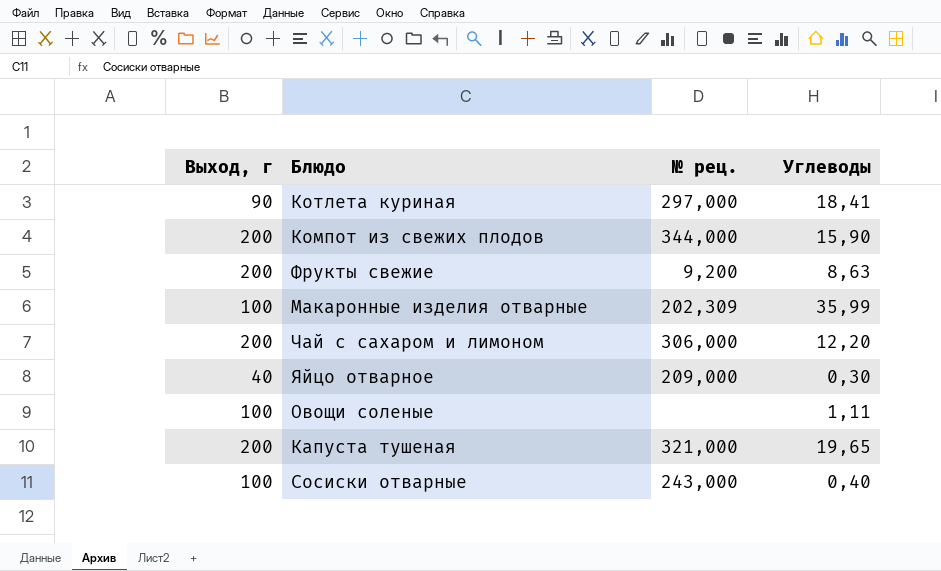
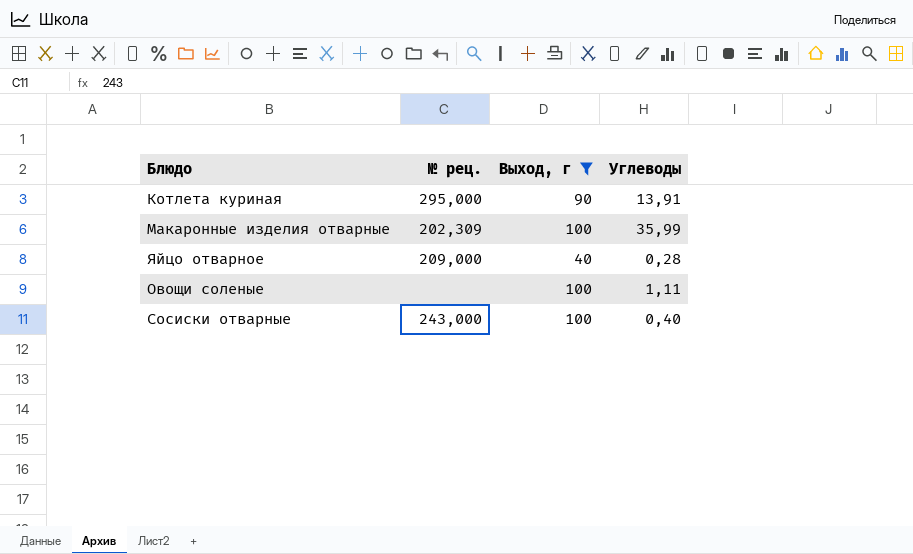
filter: none -> Выход, г != 200
column Выход, г | position: 1 -> 3
Котлета куриная | № рец.: 297,000 -> 295,000
Котлета куриная | Углеводы: 18,41 -> 13,91
Яйцо отварное | Углеводы: 0,30 -> 0,28

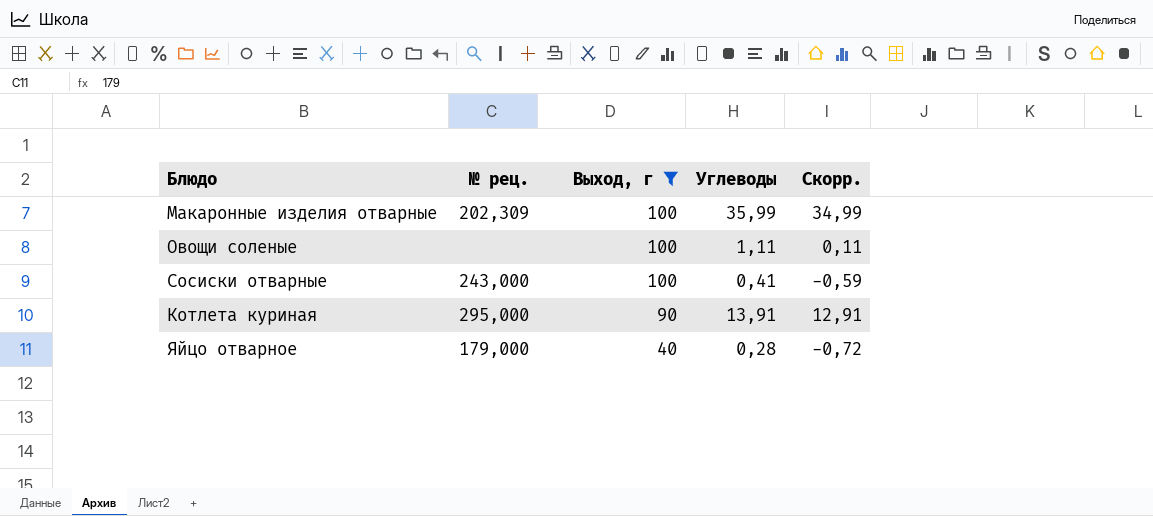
row order: none -> Выход, г descending
column Скорр. | formula: none -> [Углеводы] - 1
Сосиски отварные | Углеводы: 0,40 -> 0,41
Яйцо отварное | № рец.: 209,000 -> 179,000

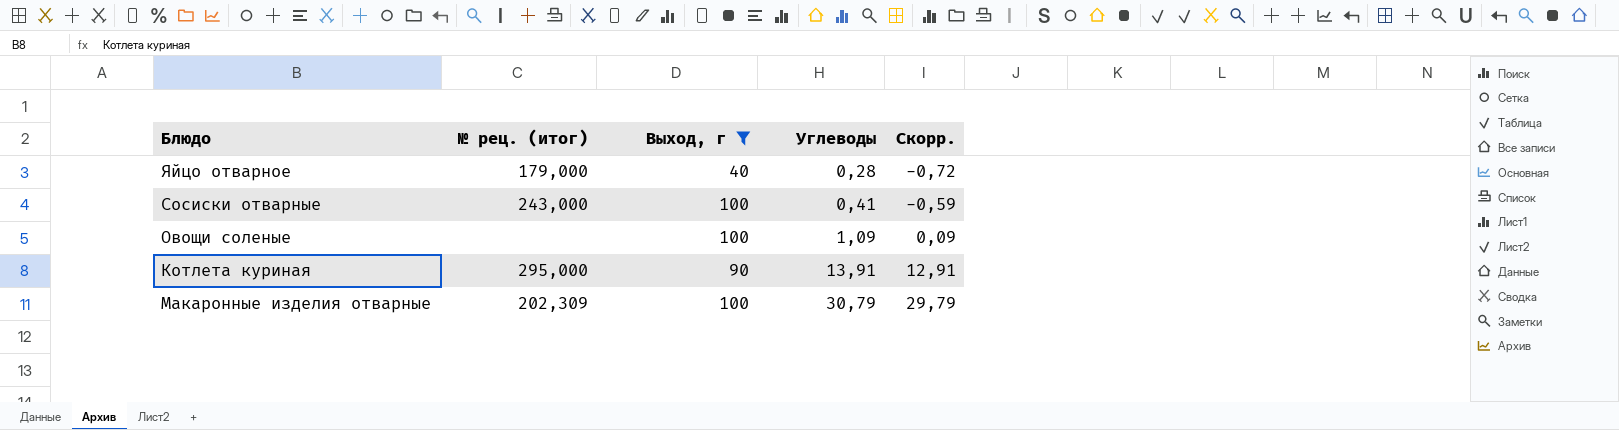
row order: Выход, г descending -> Углеводы ascending
column name: № рец. -> № рец. (итог)
Овощи соленые | Углеводы: 1,11 -> 1,09
Овощи соленые | Скорр.: 0,11 -> 0,09
Макаронные изделия отварные | Углеводы: 35,99 -> 30,79
Макаронные изделия отварные | Скорр.: 34,99 -> 29,79

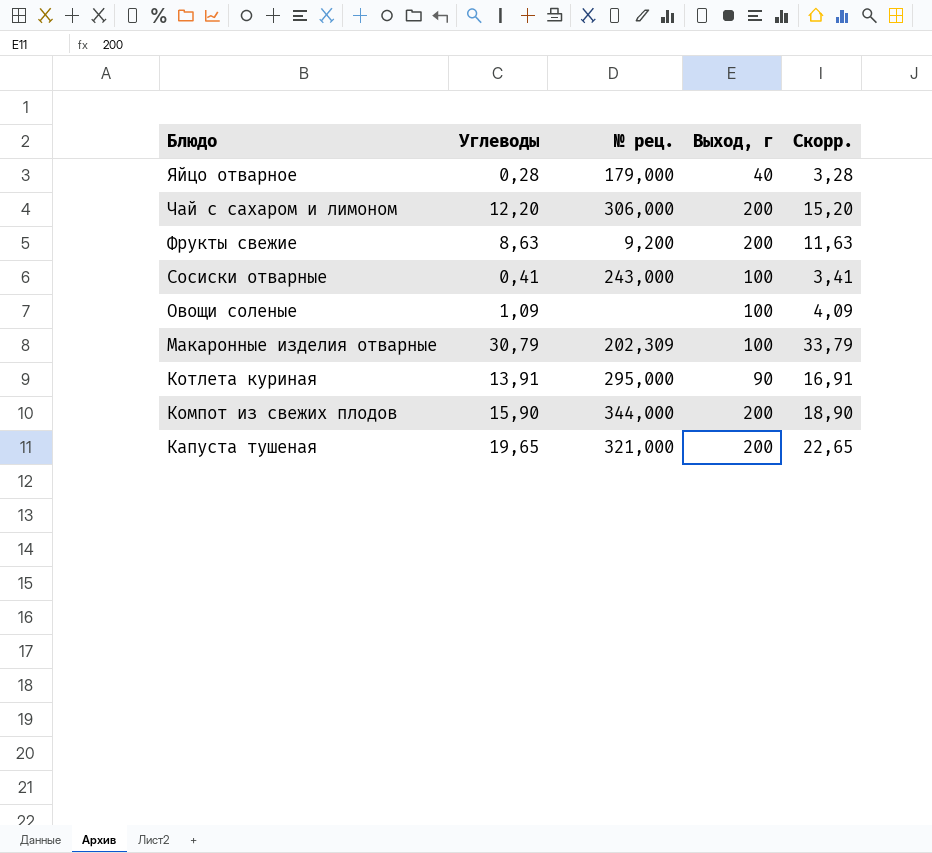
filter: Выход, г != 200 -> none
row order: Углеводы ascending -> Блюдо descending
column Углеводы | position: 4 -> 2
column name: № рец. (итог) -> № рец.
column Скорр. | formula: [Углеводы] - 1 -> [Углеводы] + 3

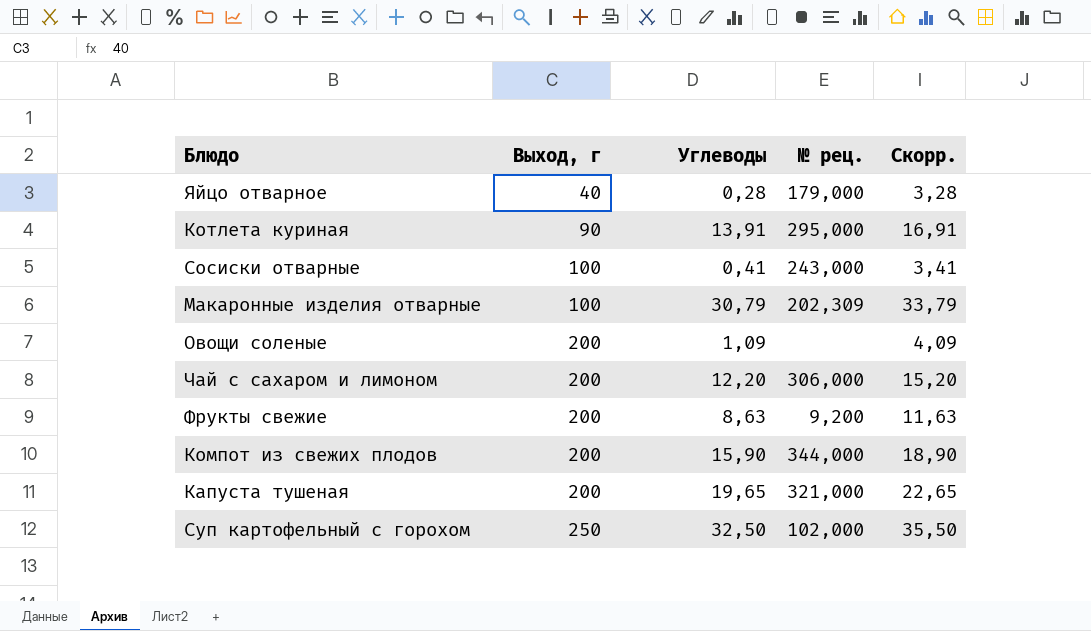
row order: Блюдо descending -> Выход, г ascending
column Выход, г | position: 4 -> 2
Овощи соленые | Выход, г: 100 -> 200
row Суп картофельный с горохом: none -> 250 | 32,50 | 102,000 | 35,50

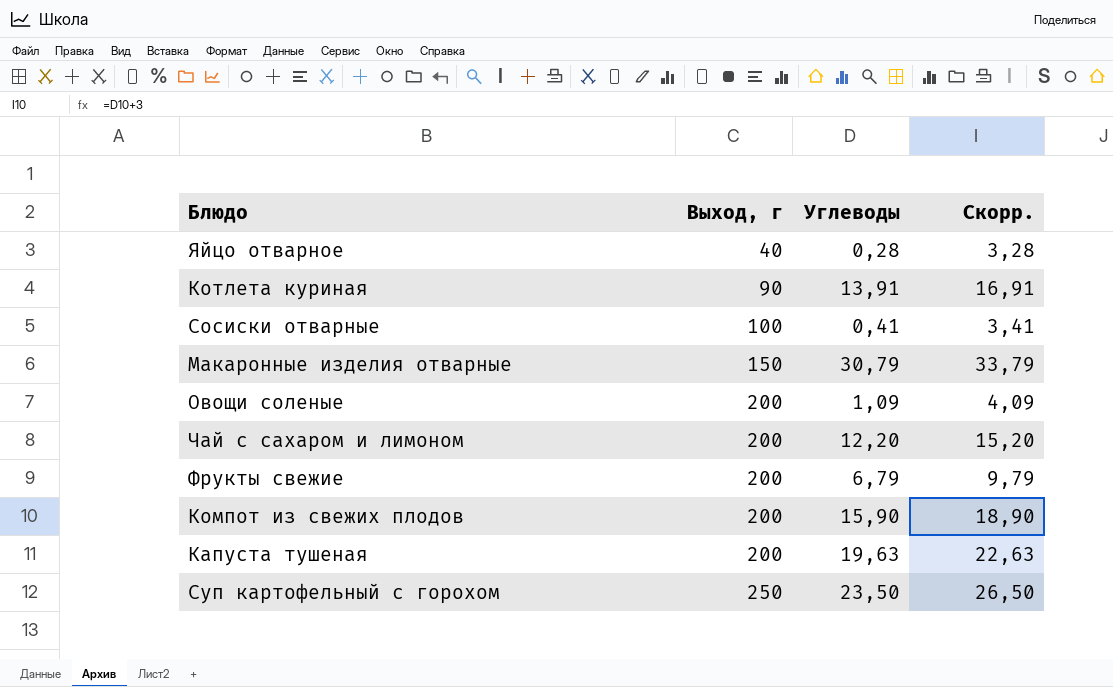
column № рец. | position: 4 -> none
Макаронные изделия отварные | Выход, г: 100 -> 150
Фрукты свежие | Углеводы: 8,63 -> 6,79
Фрукты свежие | Скорр.: 11,63 -> 9,79
Капуста тушеная | Углеводы: 19,65 -> 19,63
Капуста тушеная | Скорр.: 22,65 -> 22,63
Суп картофельный с горохом | Углеводы: 32,50 -> 23,50
Суп картофельный с горохом | Скорр.: 35,50 -> 26,50

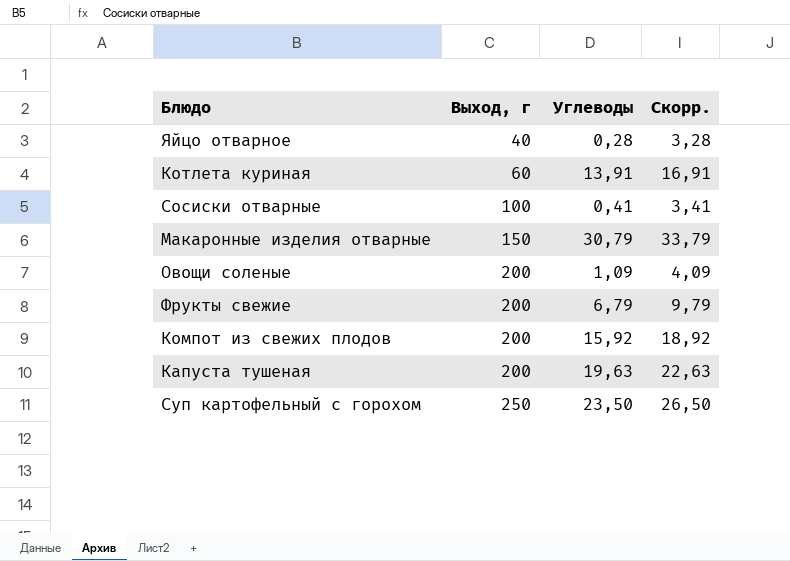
row Чай с сахаром и лимоном: 200 | 12,20 | 15,20 -> none
Котлета куриная | Выход, г: 90 -> 60
Компот из свежих плодов | Углеводы: 15,90 -> 15,92
Компот из свежих плодов | Скорр.: 18,90 -> 18,92

